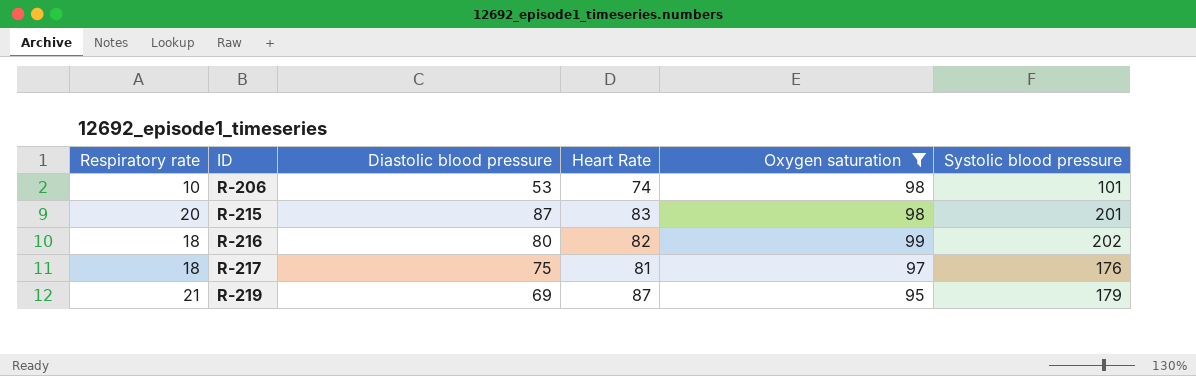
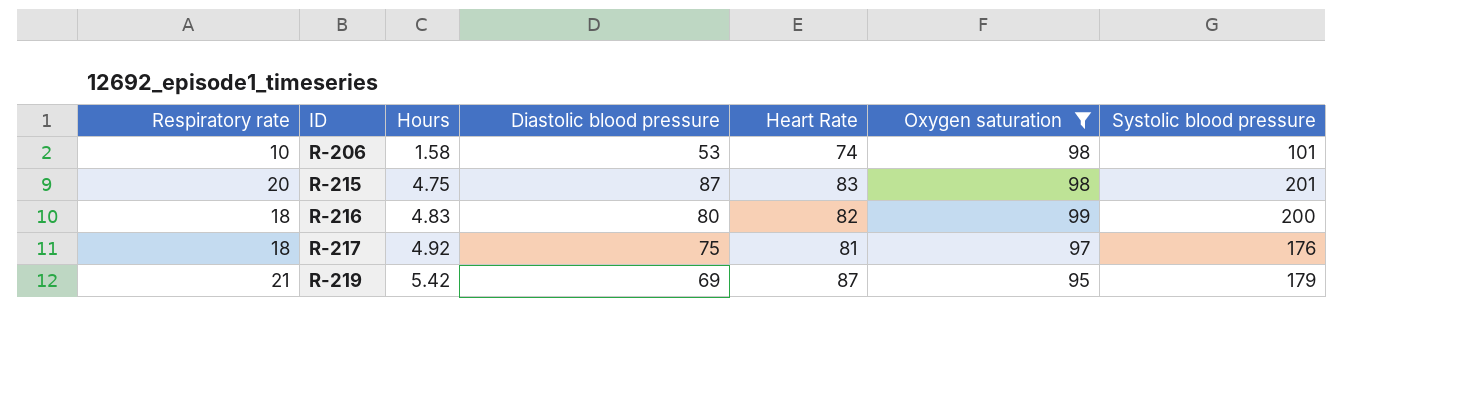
column Hours | position: none -> 3
R-216 | Systolic blood pressure: 202 -> 200

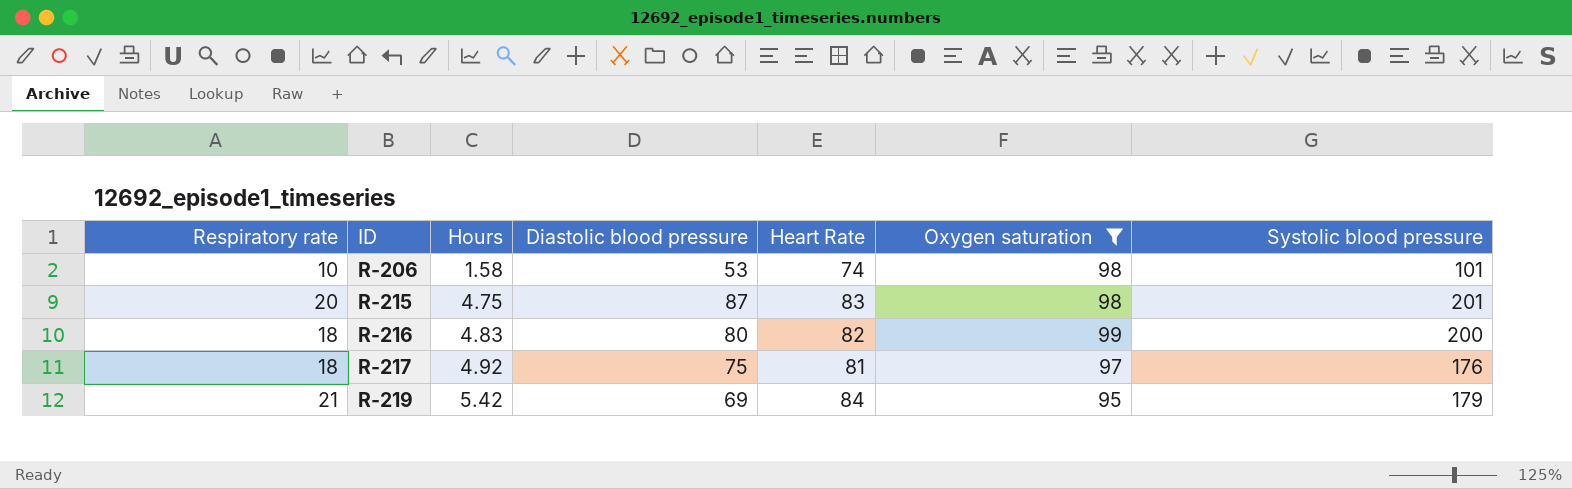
R-219 | Heart Rate: 87 -> 84

